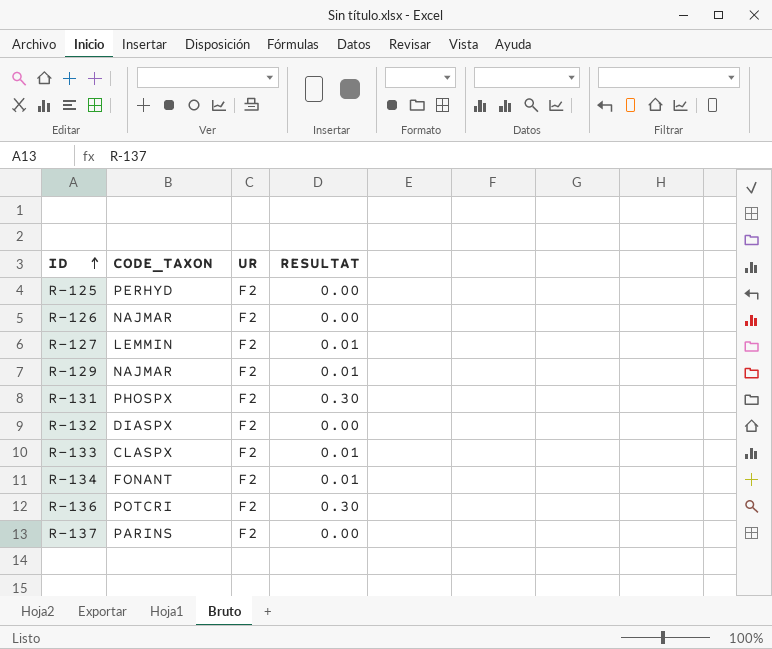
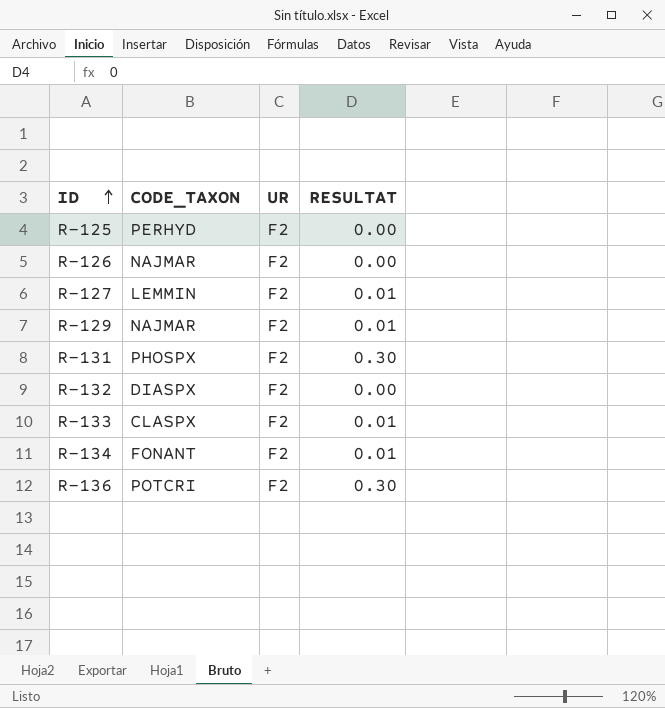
row R-137: PARINS | F2 | 0.00 -> none

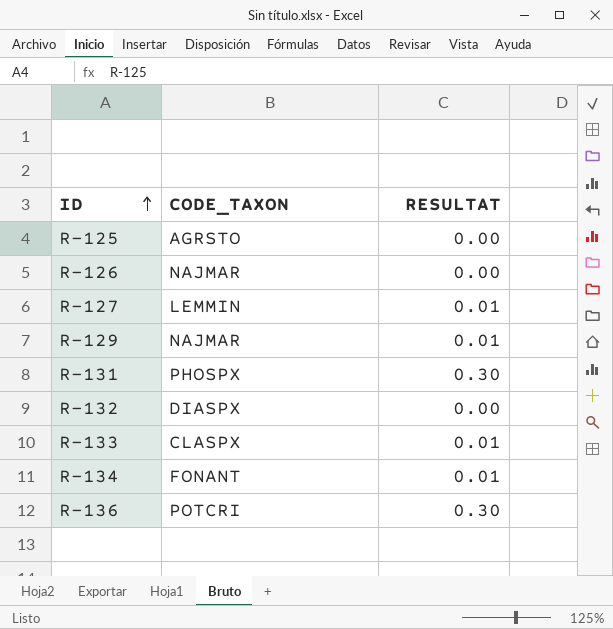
column UR | position: 3 -> none
R-125 | CODE_TAXON: PERHYD -> AGRSTO

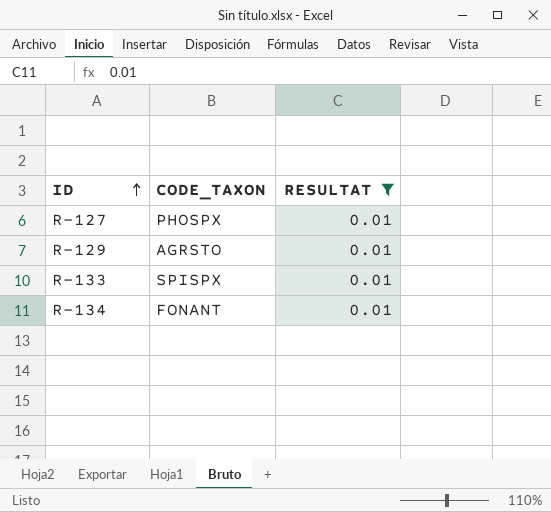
filter: none -> RESULTAT = 0.01
R-127 | CODE_TAXON: LEMMIN -> PHOSPX
R-129 | CODE_TAXON: NAJMAR -> AGRSTO
R-133 | CODE_TAXON: CLASPX -> SPISPX

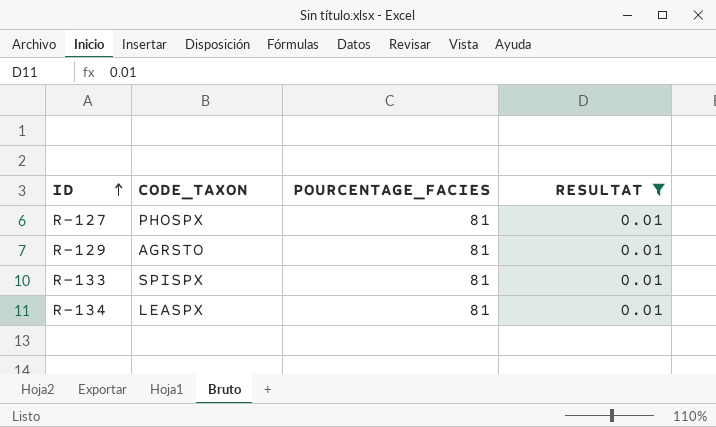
column POURCENTAGE_FACIES | position: none -> 3
R-134 | CODE_TAXON: FONANT -> LEASPX

